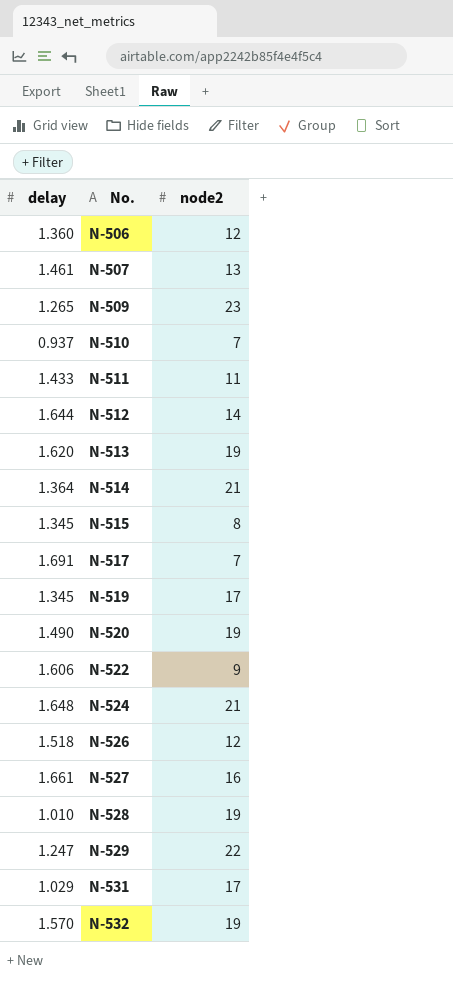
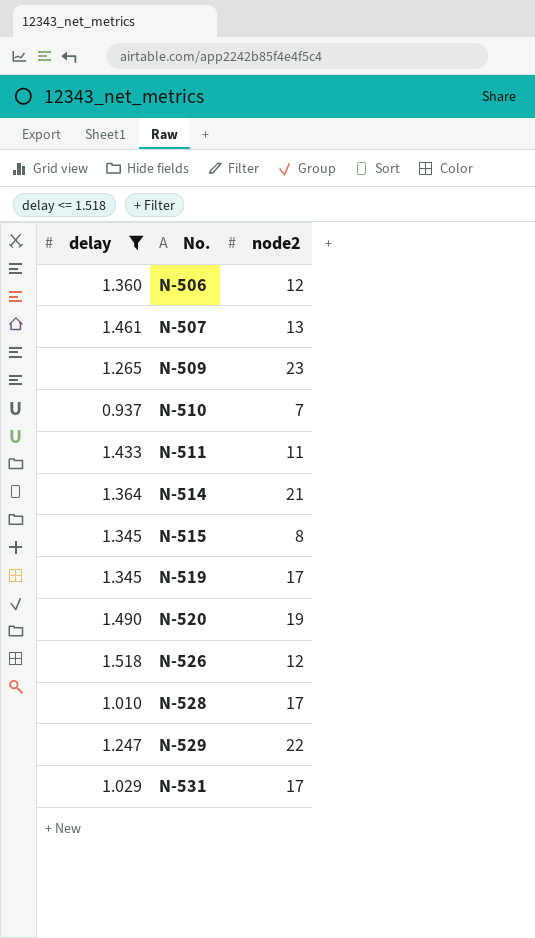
filter: none -> delay <= 1.518
N-528 | node2: 19 -> 17

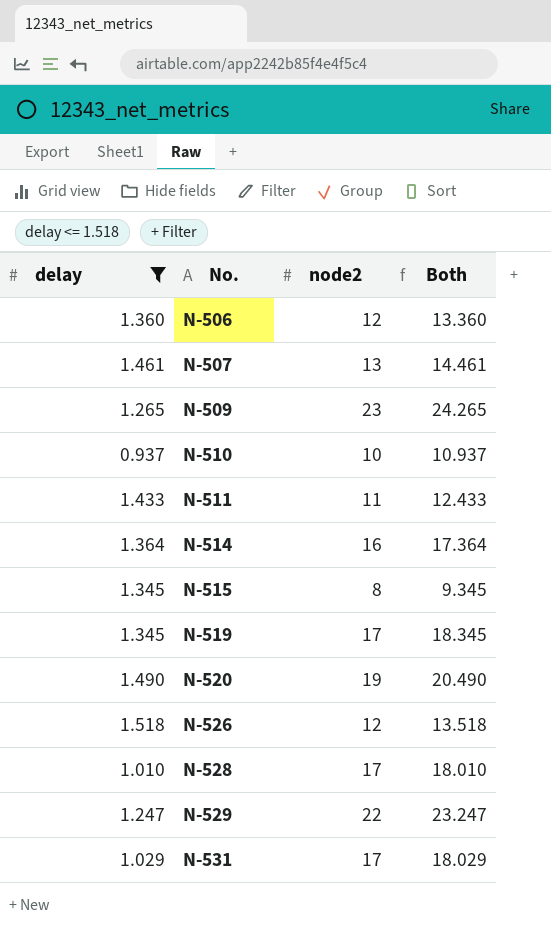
column Both | formula: none -> [delay] + [node2]
N-510 | node2: 7 -> 10
N-514 | node2: 21 -> 16

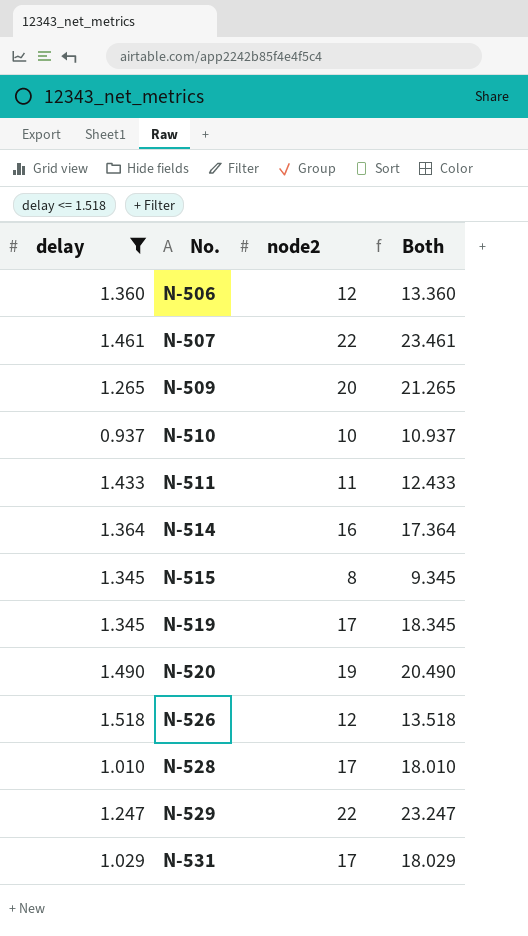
N-507 | node2: 13 -> 22
N-507 | Both: 14.461 -> 23.461
N-509 | node2: 23 -> 20
N-509 | Both: 24.265 -> 21.265

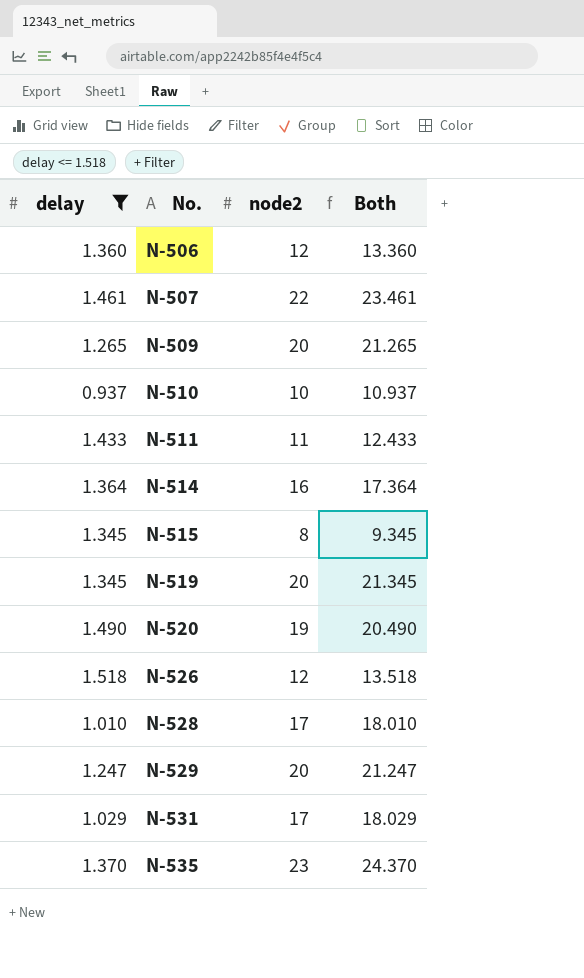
N-519 | node2: 17 -> 20
N-519 | Both: 18.345 -> 21.345
N-529 | node2: 22 -> 20
N-529 | Both: 23.247 -> 21.247
row N-535: none -> 1.370 | 23 | 24.370

